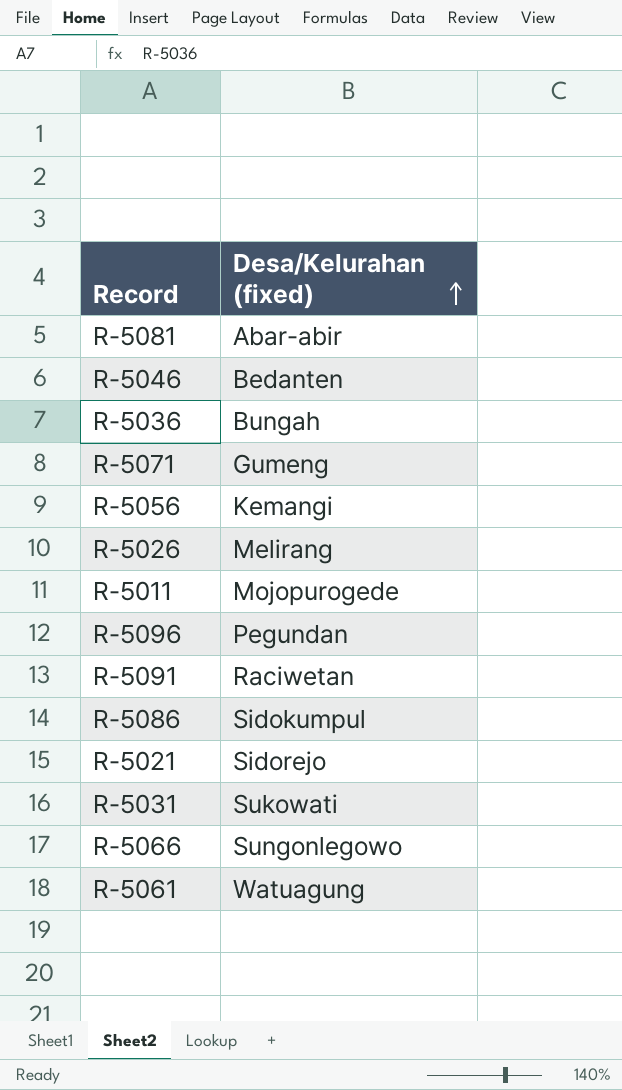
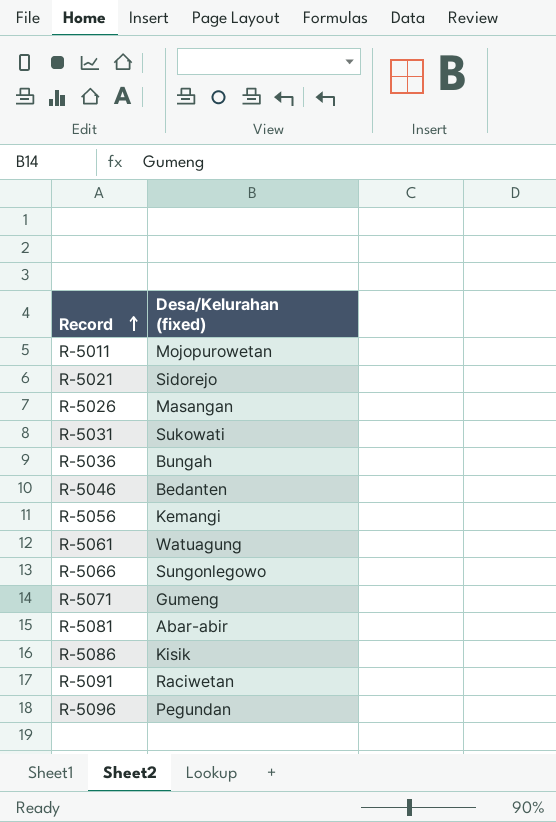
row order: Desa/Kelurahan (fixed) ascending -> Record ascending
R-5011 | Desa/Kelurahan (fixed): Mojopurogede -> Mojopurowetan
R-5026 | Desa/Kelurahan (fixed): Melirang -> Masangan
R-5086 | Desa/Kelurahan (fixed): Sidokumpul -> Kisik

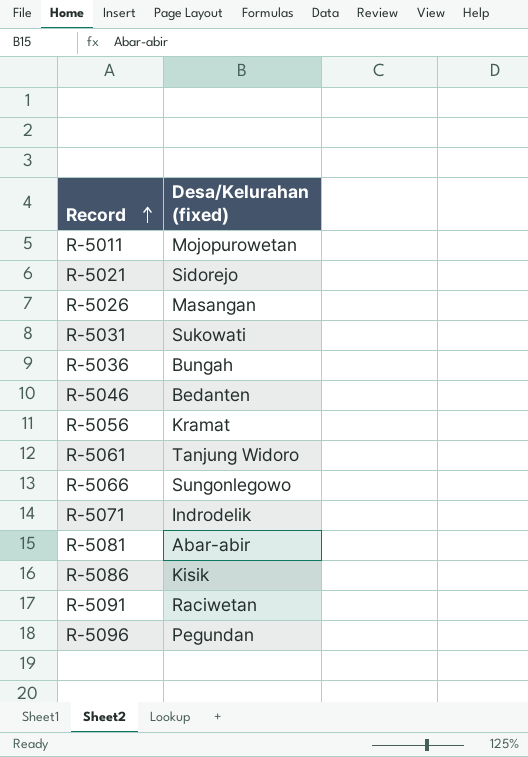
R-5056 | Desa/Kelurahan (fixed): Kemangi -> Kramat
R-5061 | Desa/Kelurahan (fixed): Watuagung -> Tanjung Widoro
R-5071 | Desa/Kelurahan (fixed): Gumeng -> Indrodelik

